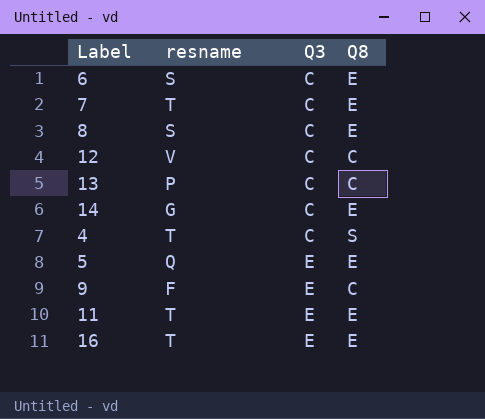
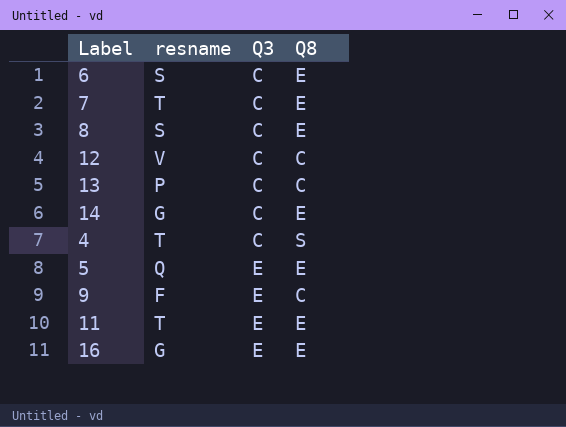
16 | resname: T -> G

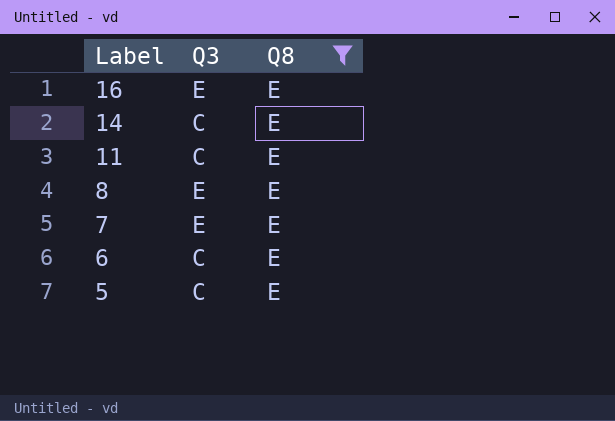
filter: none -> Q8 = E
row order: Q3 ascending -> Label descending
column resname | position: 2 -> none
11 | Q3: E -> C
8 | Q3: C -> E
7 | Q3: C -> E
5 | Q3: E -> C

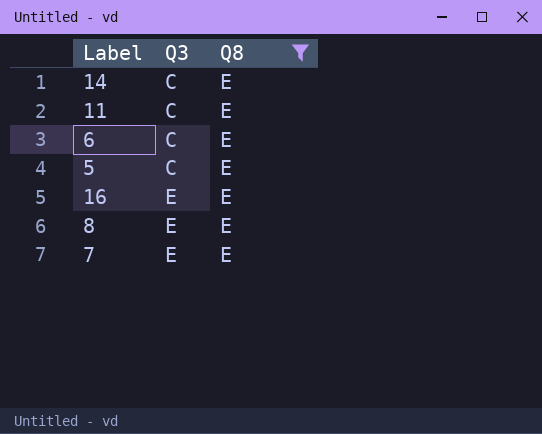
row order: Label descending -> Q3 ascending

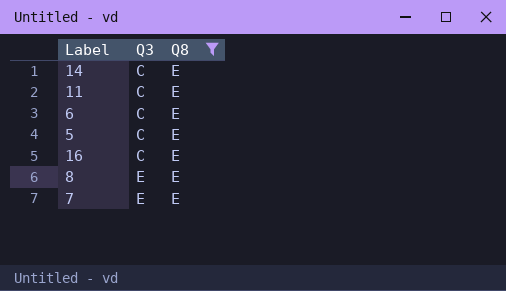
16 | Q3: E -> C

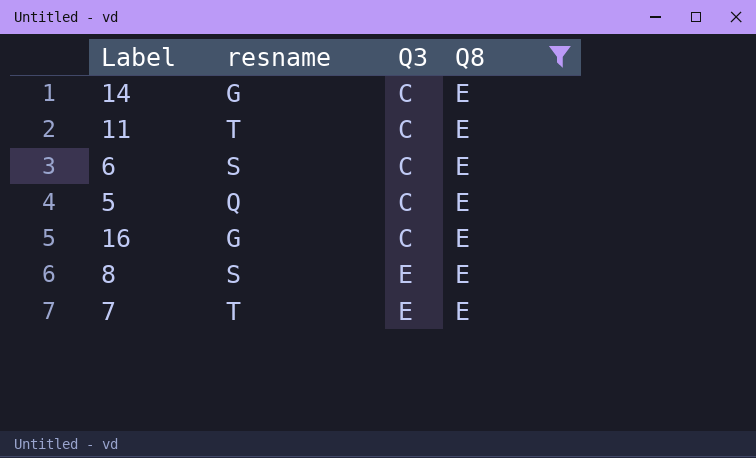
column resname | position: none -> 2

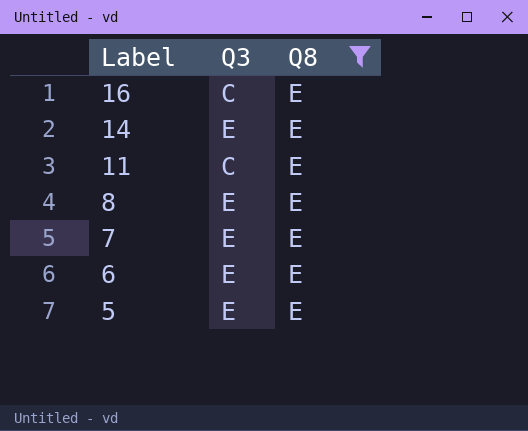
row order: Q3 ascending -> Label descending
column resname | position: 2 -> none
14 | Q3: C -> E
6 | Q3: C -> E
5 | Q3: C -> E

